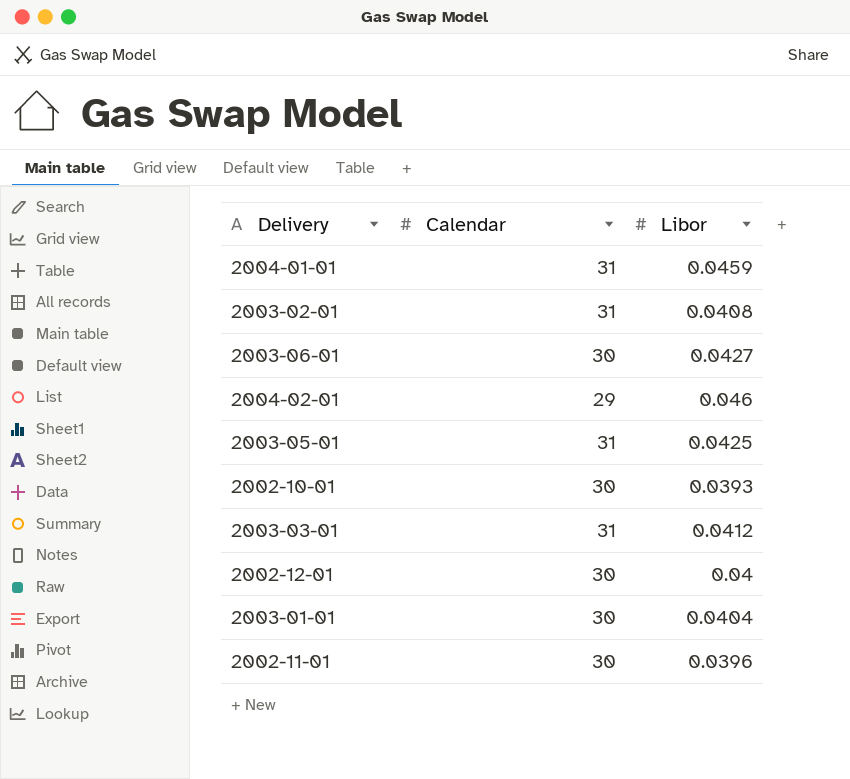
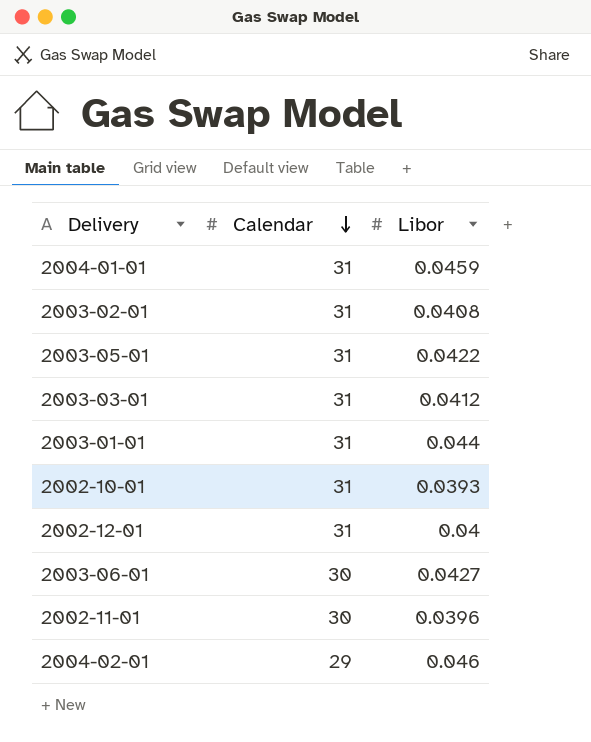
row order: none -> Calendar descending
2003-05-01 | Libor: 0.0425 -> 0.0422
2003-01-01 | Calendar: 30 -> 31
2003-01-01 | Libor: 0.0404 -> 0.044
2002-10-01 | Calendar: 30 -> 31
2002-12-01 | Calendar: 30 -> 31

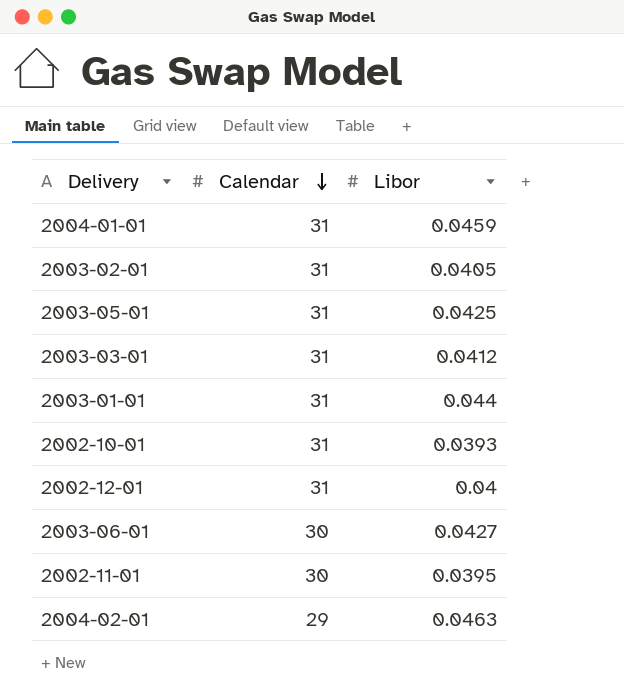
2003-02-01 | Libor: 0.0408 -> 0.0405
2003-05-01 | Libor: 0.0422 -> 0.0425
2002-11-01 | Libor: 0.0396 -> 0.0395
2004-02-01 | Libor: 0.046 -> 0.0463

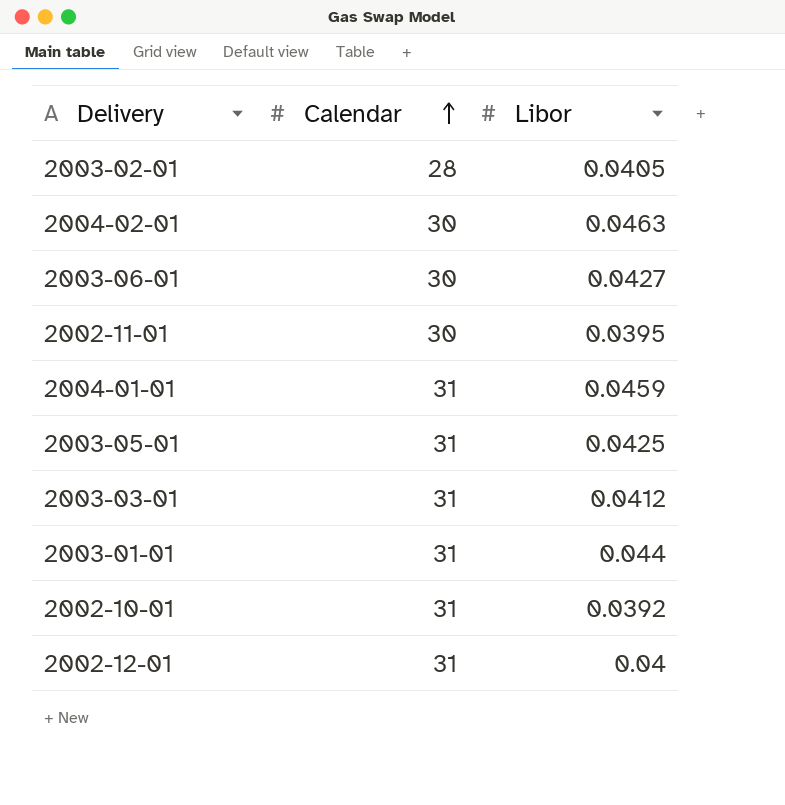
row order: Calendar descending -> Calendar ascending
2003-02-01 | Calendar: 31 -> 28
2004-02-01 | Calendar: 29 -> 30
2002-10-01 | Libor: 0.0393 -> 0.0392

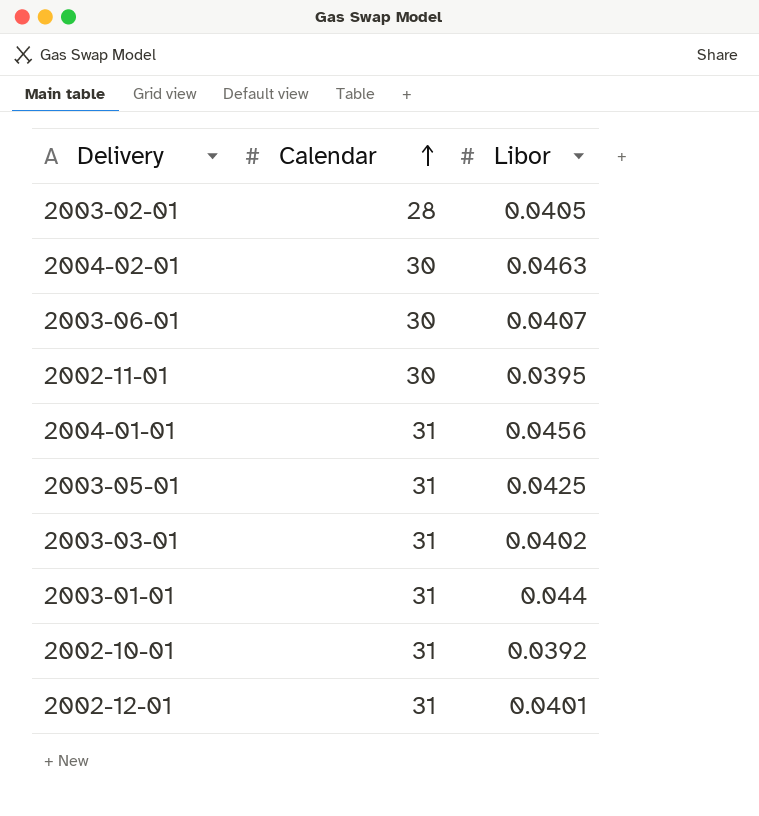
2003-06-01 | Libor: 0.0427 -> 0.0407
2004-01-01 | Libor: 0.0459 -> 0.0456
2003-03-01 | Libor: 0.0412 -> 0.0402
2002-12-01 | Libor: 0.04 -> 0.0401

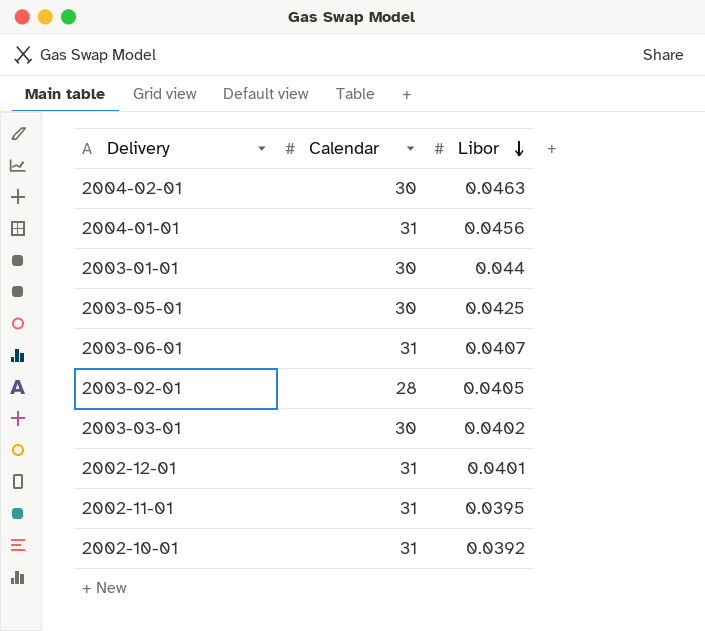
row order: Calendar ascending -> Libor descending
2003-01-01 | Calendar: 31 -> 30
2003-05-01 | Calendar: 31 -> 30
2003-06-01 | Calendar: 30 -> 31
2003-03-01 | Calendar: 31 -> 30
2002-11-01 | Calendar: 30 -> 31

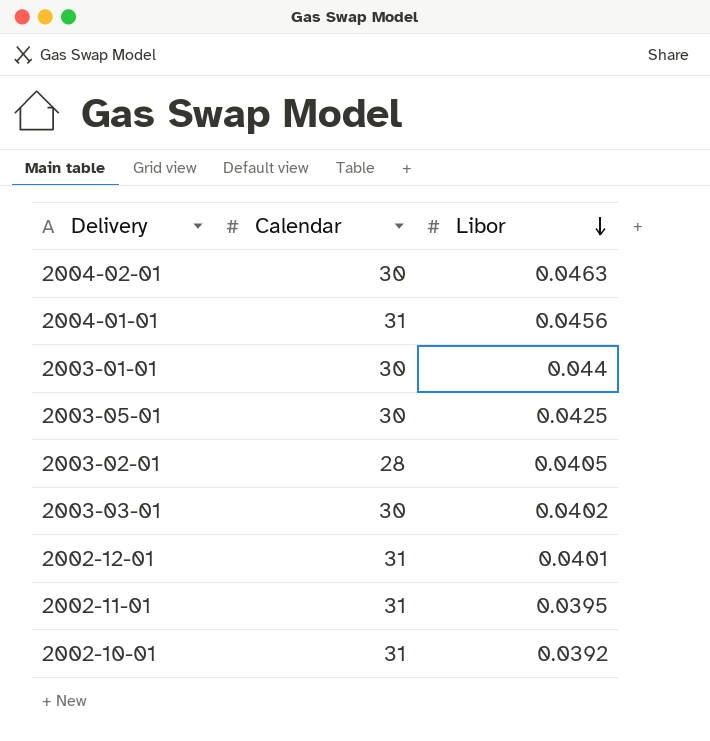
row 2003-06-01: 31 | 0.0407 -> none

